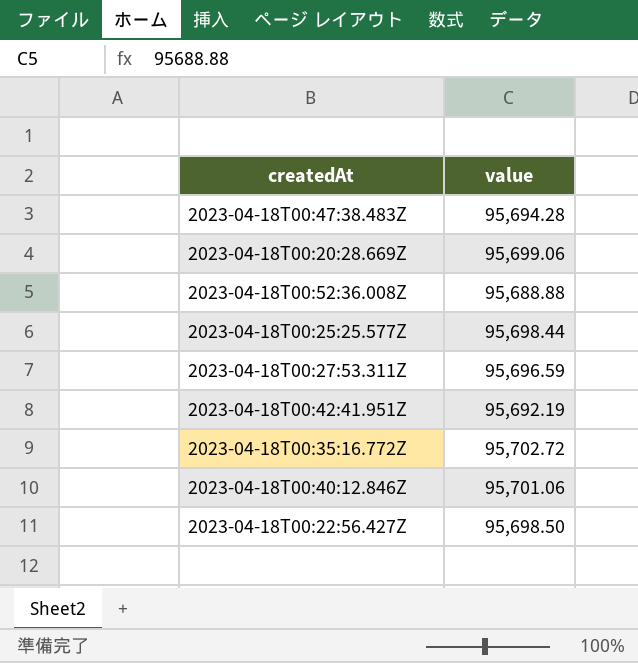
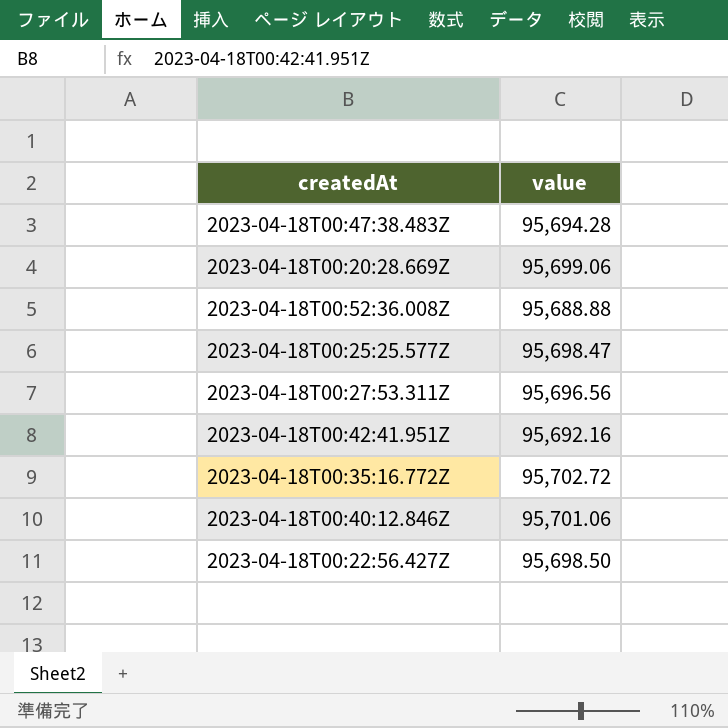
2023-04-18T00:25:25.577Z | value: 95,698.44 -> 95,698.47
2023-04-18T00:27:53.311Z | value: 95,696.59 -> 95,696.56
2023-04-18T00:42:41.951Z | value: 95,692.19 -> 95,692.16

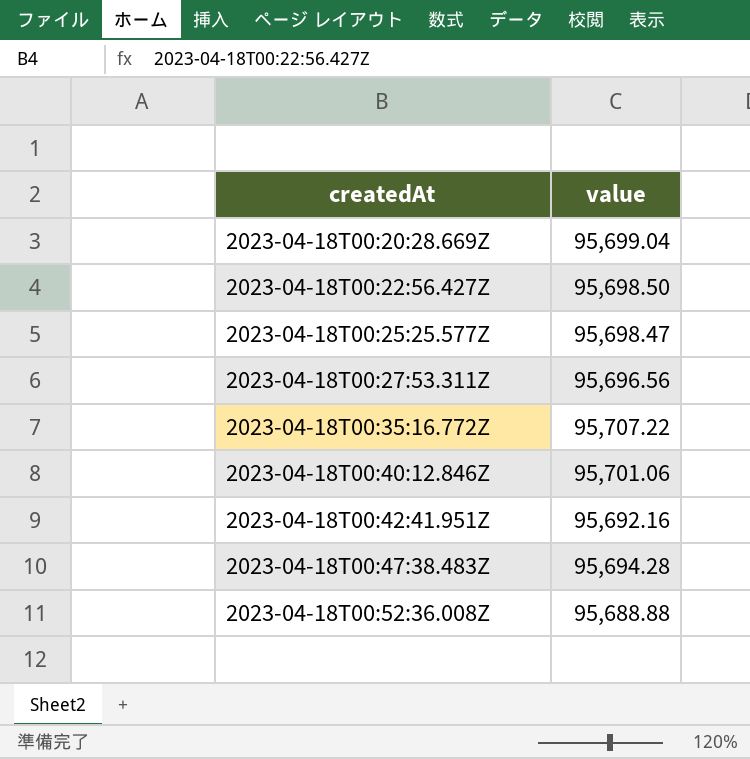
row order: none -> createdAt ascending
2023-04-18T00:20:28.669Z | value: 95,699.06 -> 95,699.04
2023-04-18T00:35:16.772Z | value: 95,702.72 -> 95,707.22

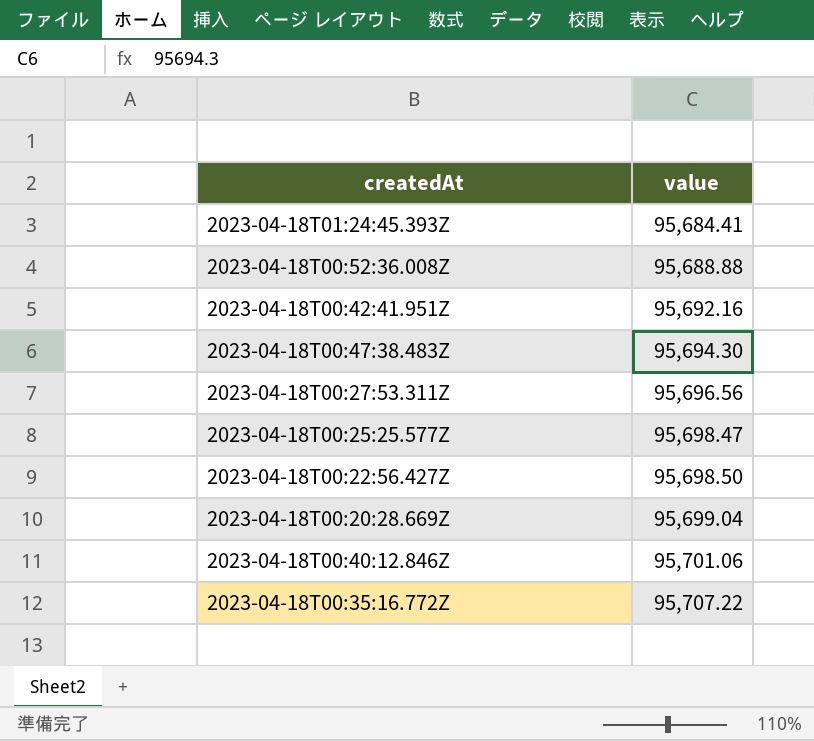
row order: createdAt ascending -> value ascending
row 2023-04-18T01:24:45.393Z: none -> 95,684.41
2023-04-18T00:47:38.483Z | value: 95,694.28 -> 95,694.30

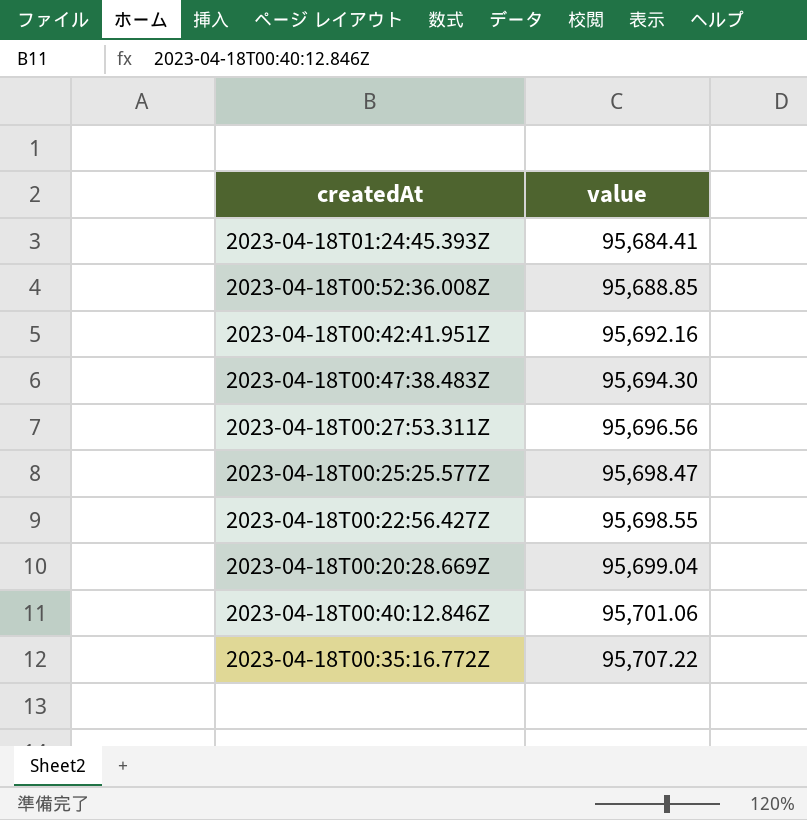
2023-04-18T00:52:36.008Z | value: 95,688.88 -> 95,688.85
2023-04-18T00:22:56.427Z | value: 95,698.50 -> 95,698.55

